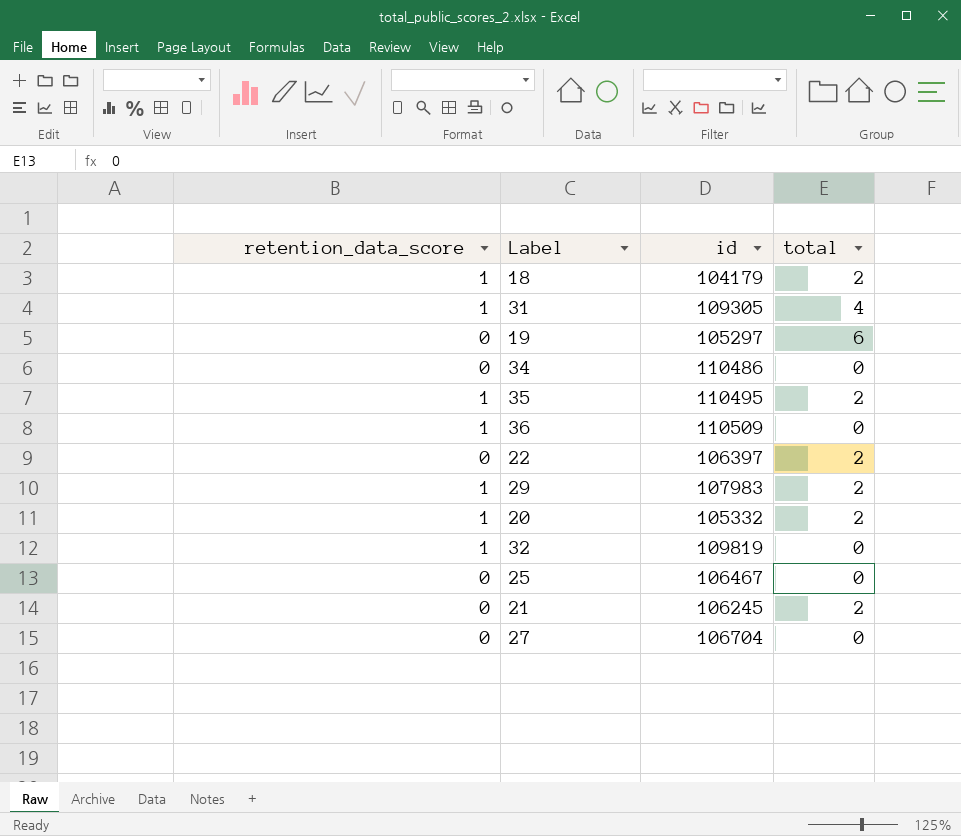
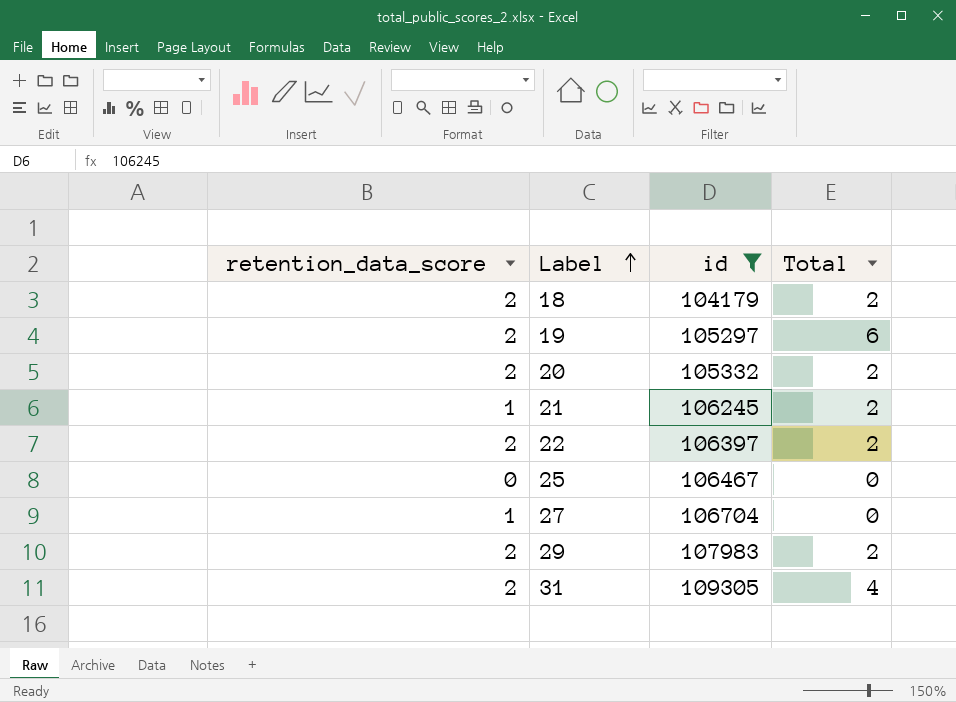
filter: none -> id <= 109305
row order: none -> Label ascending
column name: total -> Total
18 | retention_data_score: 1 -> 2
19 | retention_data_score: 0 -> 2
20 | retention_data_score: 1 -> 2
21 | retention_data_score: 0 -> 1
22 | retention_data_score: 0 -> 2
27 | retention_data_score: 0 -> 1
29 | retention_data_score: 1 -> 2
31 | retention_data_score: 1 -> 2

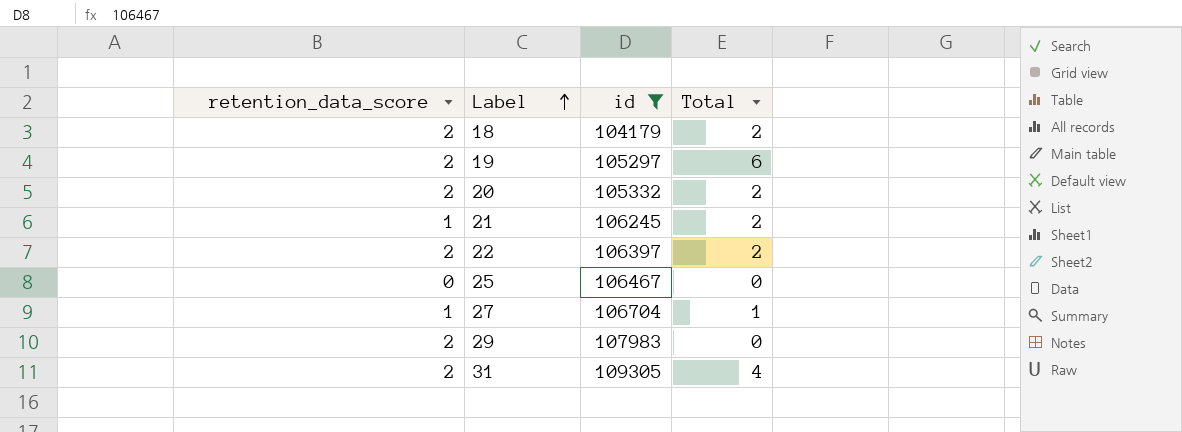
27 | Total: 0 -> 1
29 | Total: 2 -> 0

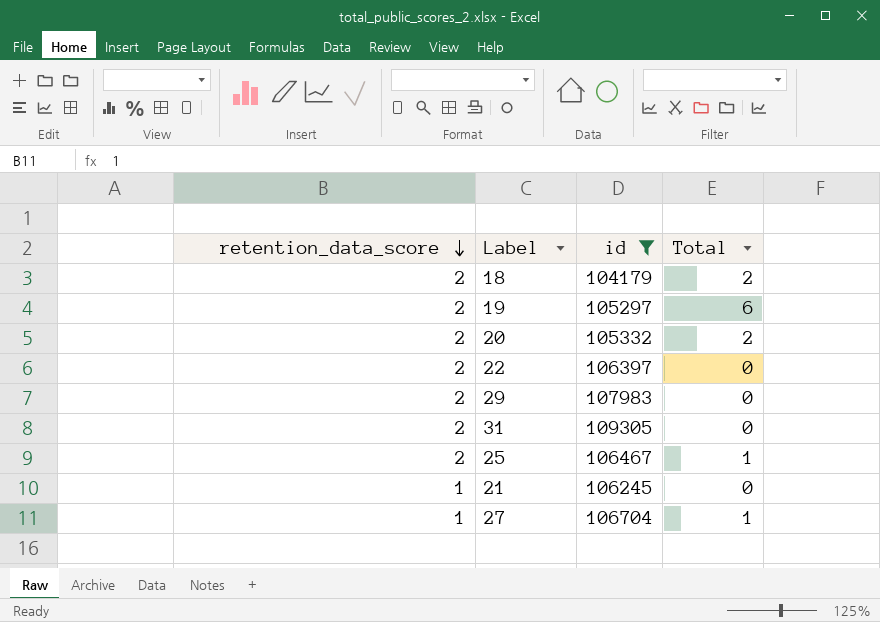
row order: Label ascending -> retention_data_score descending
22 | Total: 2 -> 0
31 | Total: 4 -> 0
25 | retention_data_score: 0 -> 2
25 | Total: 0 -> 1
21 | Total: 2 -> 0

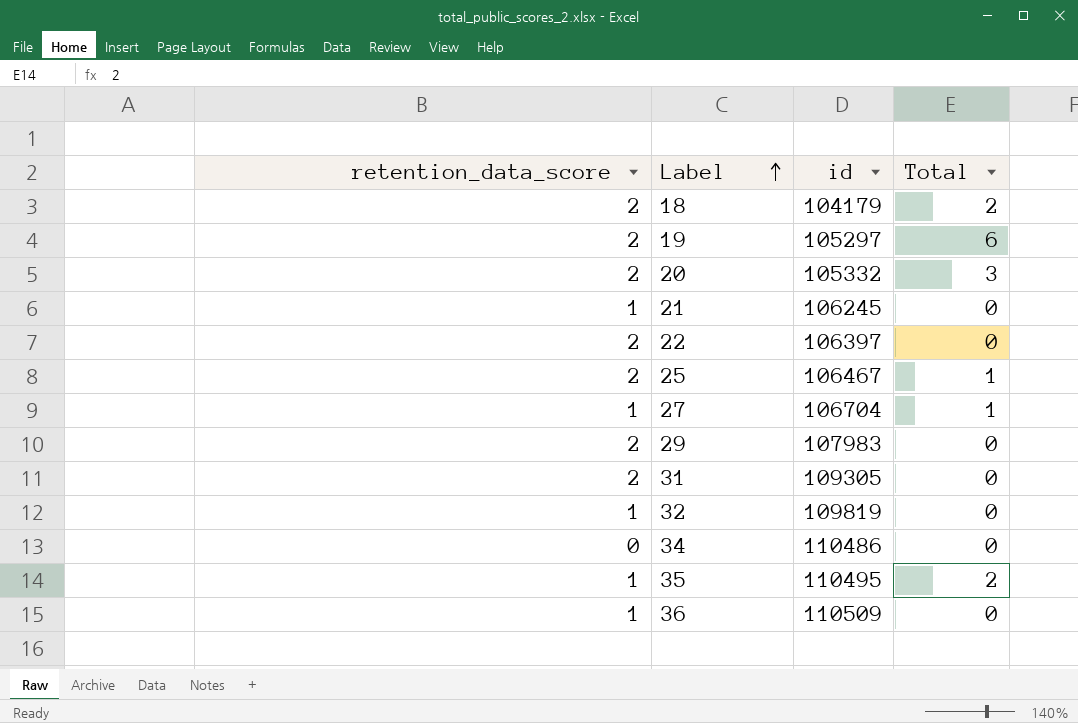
filter: id <= 109305 -> none
row order: retention_data_score descending -> Label ascending
20 | Total: 2 -> 3

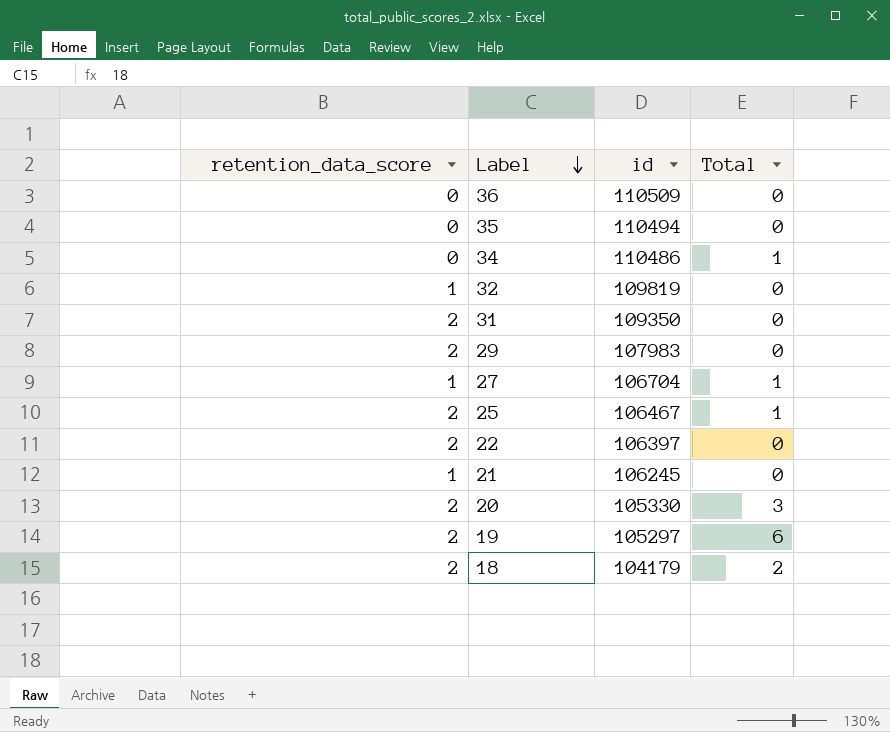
row order: Label ascending -> Label descending
36 | retention_data_score: 1 -> 0
35 | retention_data_score: 1 -> 0
35 | id: 110495 -> 110494
35 | Total: 2 -> 0
34 | Total: 0 -> 1
31 | id: 109305 -> 109350
20 | id: 105332 -> 105330

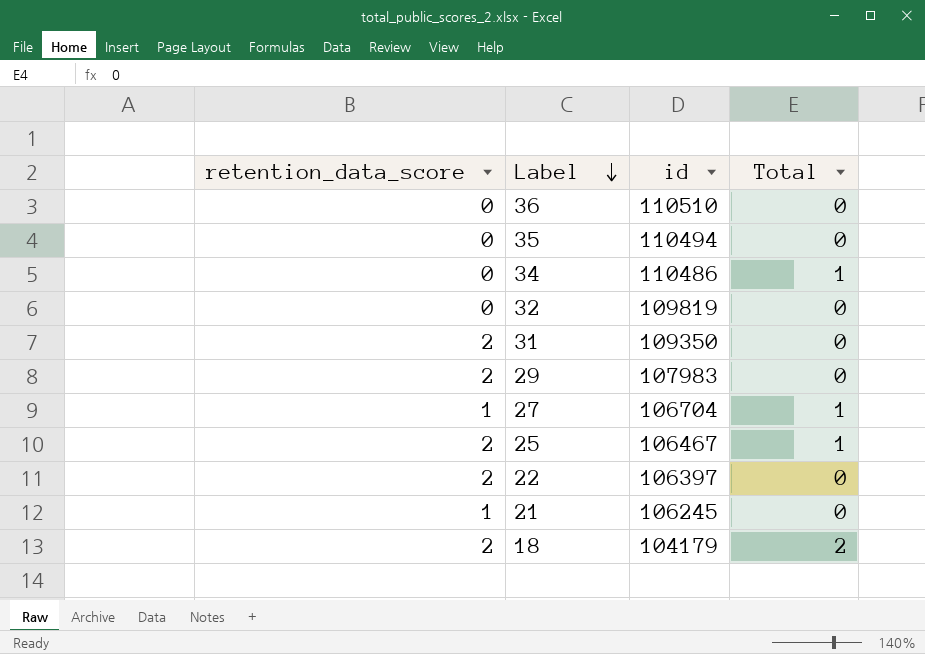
row 20: 2 | 105330 | 3 -> none
row 19: 2 | 105297 | 6 -> none
36 | id: 110509 -> 110510
32 | retention_data_score: 1 -> 0

